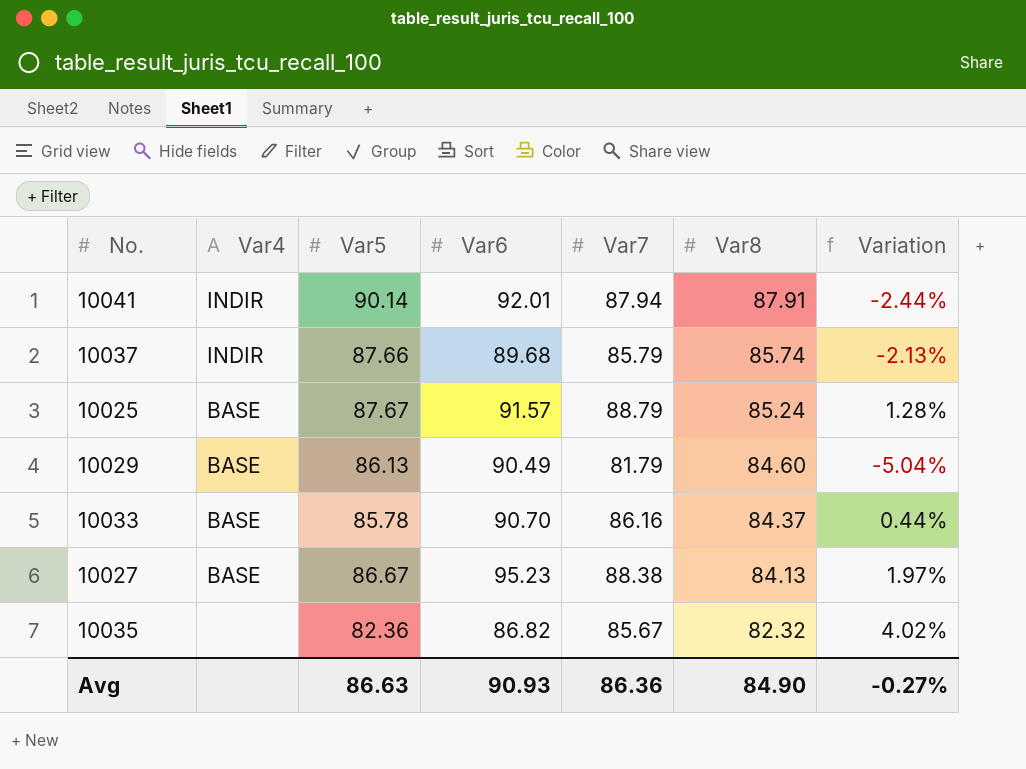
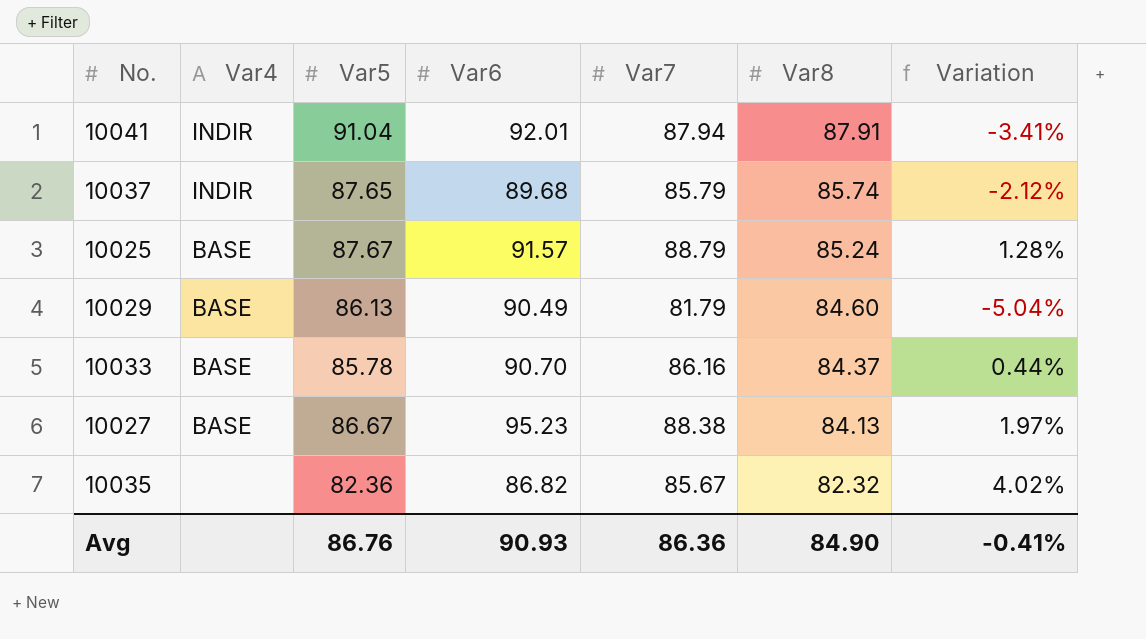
10041 | Var5: 90.14 -> 91.04
10041 | Variation: -2.44% -> -3.41%
10037 | Var5: 87.66 -> 87.65
10037 | Variation: -2.13% -> -2.12%
Avg | Var5: 86.63 -> 86.76
Avg | Variation: -0.27% -> -0.41%

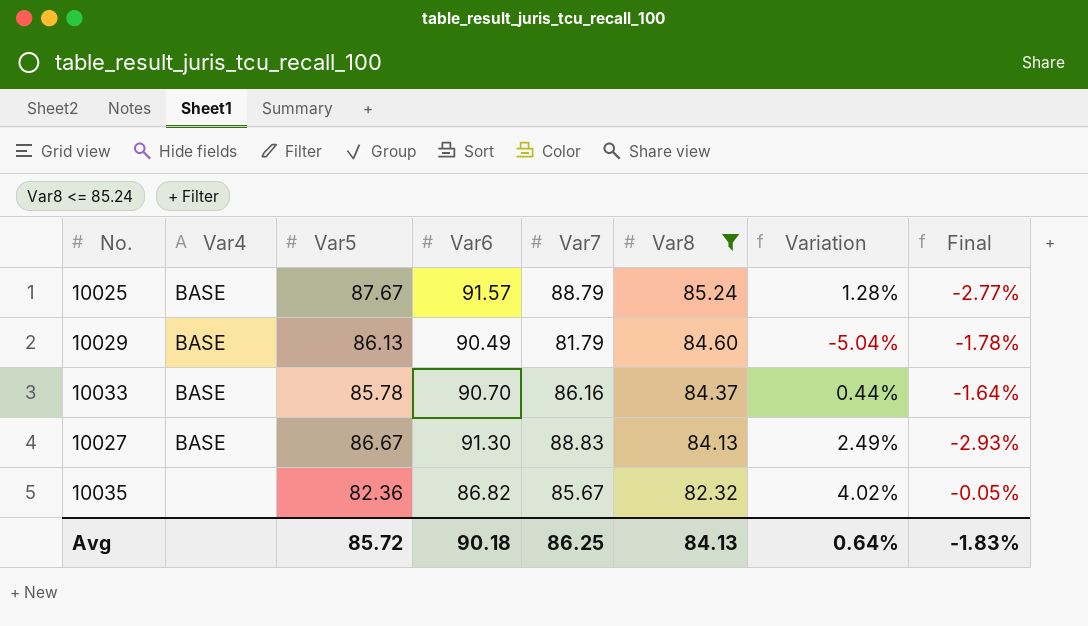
filter: none -> Var8 <= 85.24
column Final | formula: none -> ([Var8] - [Var5]) / [Var5]
10027 | Var6: 95.23 -> 91.30
10027 | Var7: 88.38 -> 88.83
10027 | Variation: 1.97% -> 2.49%
Avg | Var5: 86.76 -> 85.72
Avg | Var6: 90.93 -> 90.18
Avg | Var7: 86.36 -> 86.25
Avg | Var8: 84.90 -> 84.13
Avg | Variation: -0.41% -> 0.64%

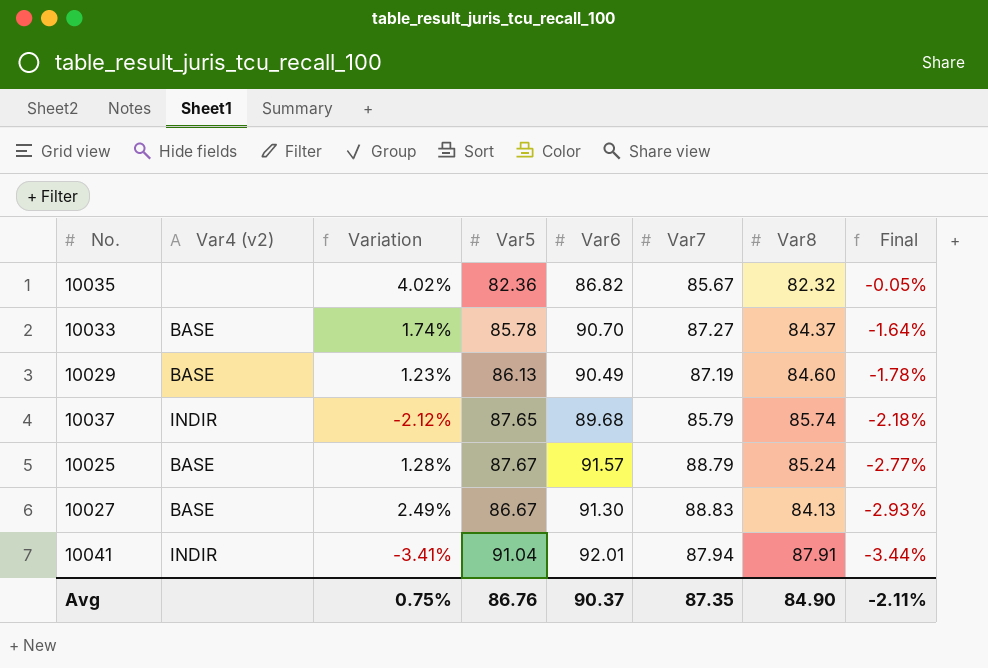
filter: Var8 <= 85.24 -> none
row order: Var8 descending -> Final descending
column name: Var4 -> Var4 (v2)
column Variation | position: 7 -> 3
10033 | Variation: 0.44% -> 1.74%
10033 | Var7: 86.16 -> 87.27
10029 | Variation: -5.04% -> 1.23%
10029 | Var7: 81.79 -> 87.19
Avg | Variation: 0.64% -> 0.75%
Avg | Var5: 85.72 -> 86.76
Avg | Var6: 90.18 -> 90.37
Avg | Var7: 86.25 -> 87.35
Avg | Var8: 84.13 -> 84.90
Avg | Final: -1.83% -> -2.11%

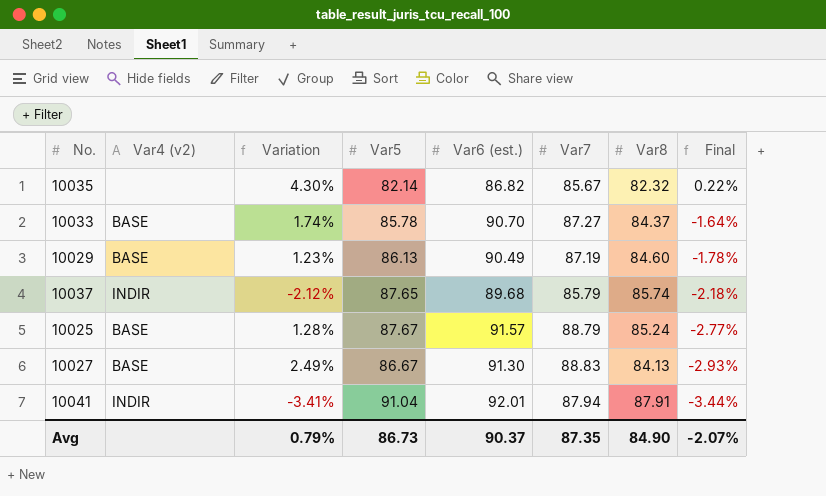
column name: Var6 -> Var6 (est.)
10035 | Variation: 4.02% -> 4.30%
10035 | Var5: 82.36 -> 82.14
10035 | Final: -0.05% -> 0.22%
Avg | Variation: 0.75% -> 0.79%
Avg | Var5: 86.76 -> 86.73
Avg | Final: -2.11% -> -2.07%

